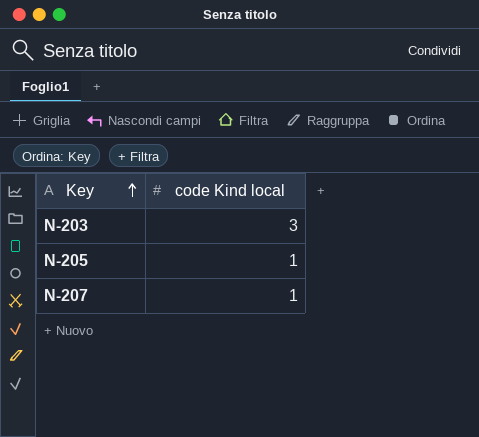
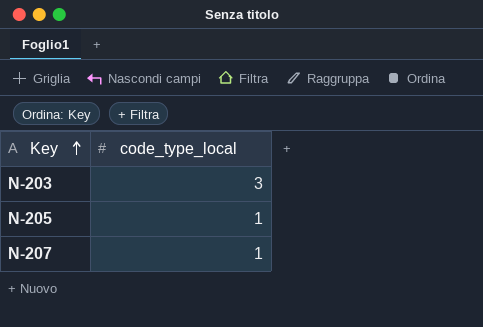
column name: code Kind local -> code_type_local

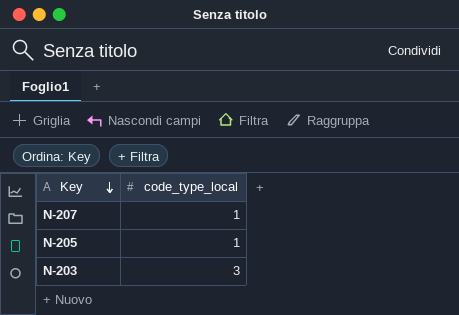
row order: Key ascending -> Key descending

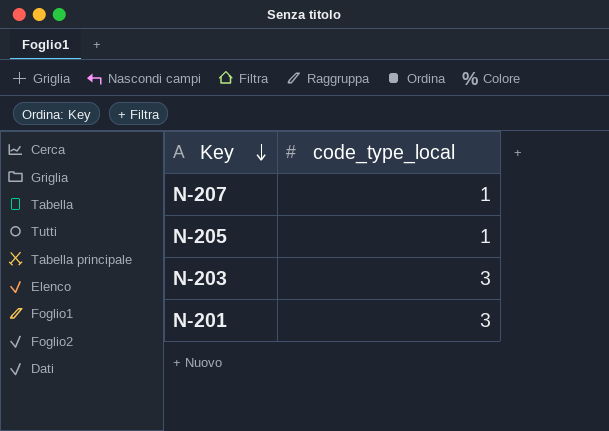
row N-201: none -> 3

